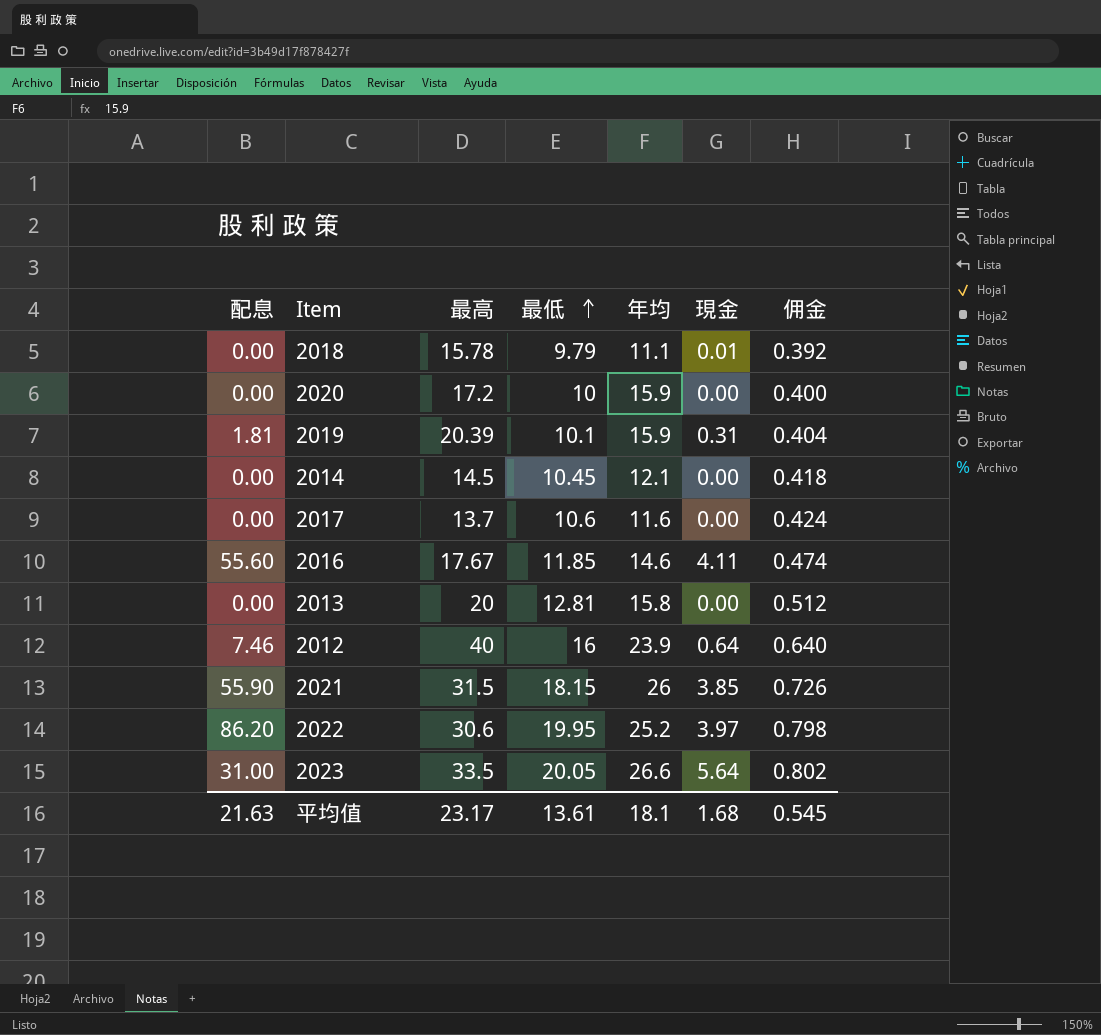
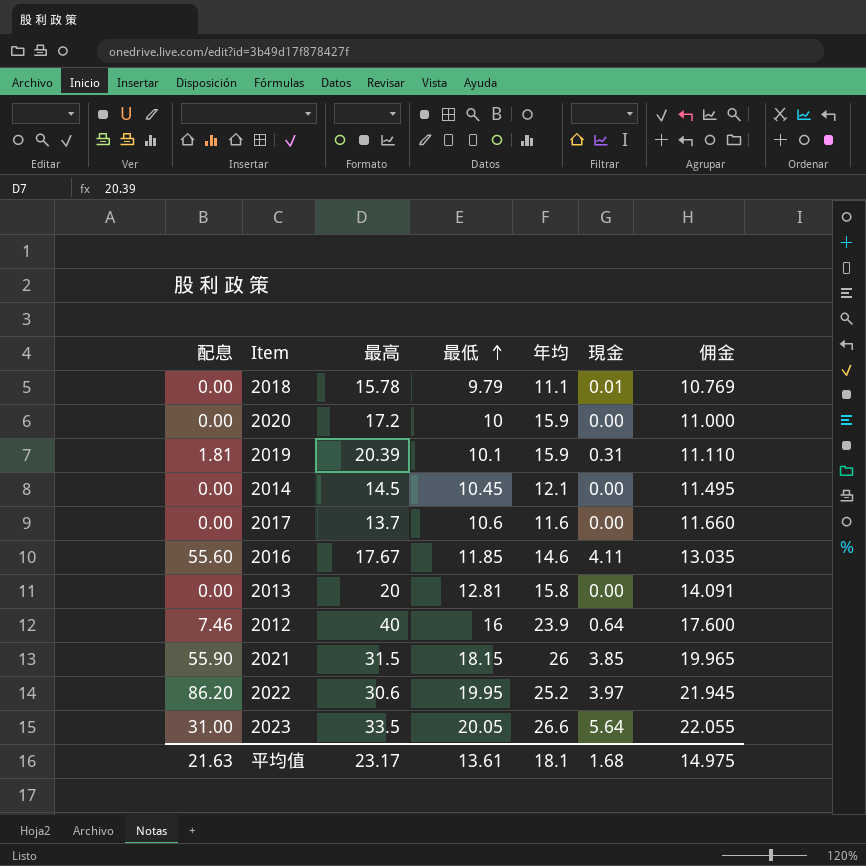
column 佣金 | formula: [最低] * 0.04 -> [最低] * 1.1
平均值 | 佣金: 0.545 -> 14.975

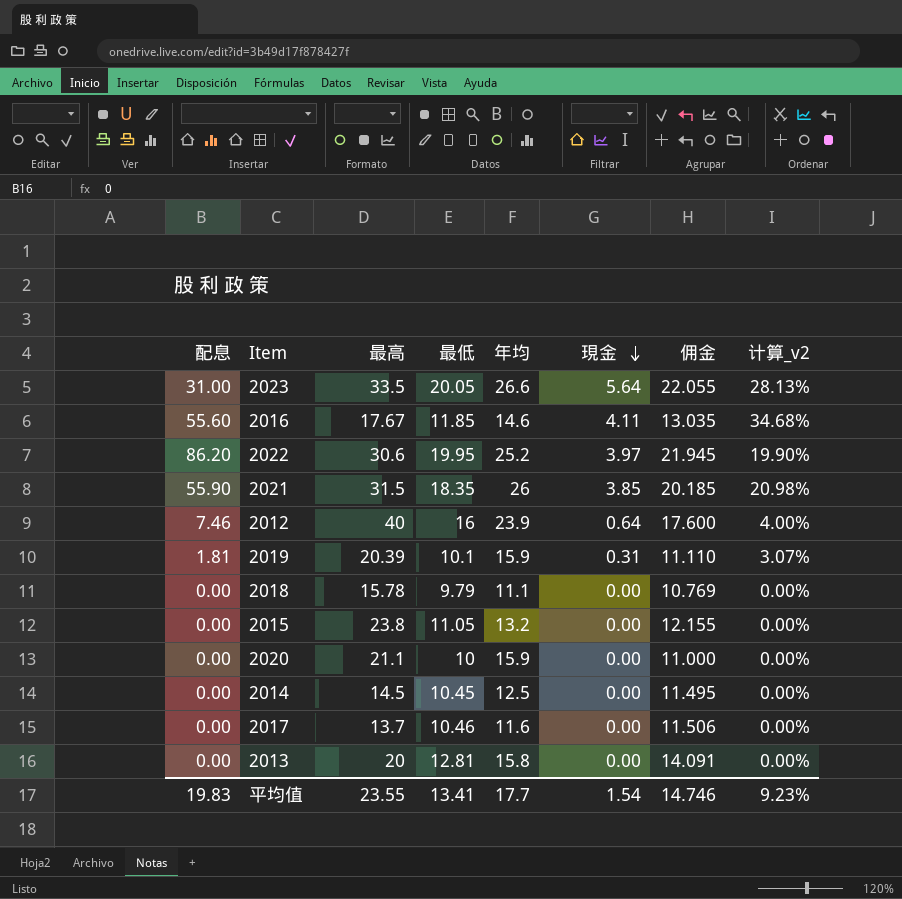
row order: 最低 ascending -> 現金 descending
column 计算_v2 | formula: none -> [現金] / [最低]
2021 | 最低: 18.15 -> 18.35
2021 | 佣金: 19.965 -> 20.185
2018 | 現金: 0.01 -> 0.00
row 2015: none -> 0.00 | 23.8 | 11.05 | 13.2 | 0.00 | 12.155 | 0.00%
2020 | 最高: 17.2 -> 21.1
2014 | 年均: 12.1 -> 12.5
2017 | 最低: 10.6 -> 10.46
2017 | 佣金: 11.660 -> 11.506
平均值 | 配息: 21.63 -> 19.83
平均值 | 最高: 23.17 -> 23.55
平均值 | 最低: 13.61 -> 13.41
平均值 | 年均: 18.1 -> 17.7
平均值 | 現金: 1.68 -> 1.54
平均值 | 佣金: 14.975 -> 14.746

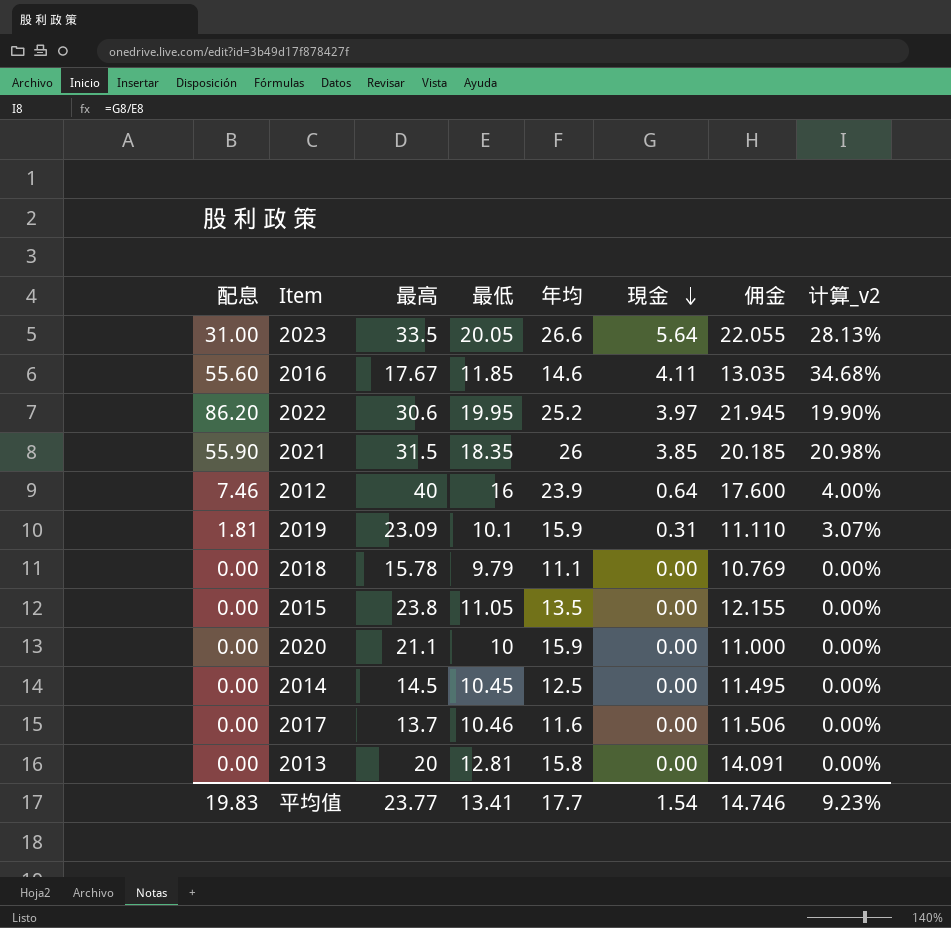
2019 | 最高: 20.39 -> 23.09
2015 | 年均: 13.2 -> 13.5
平均值 | 最高: 23.55 -> 23.77

